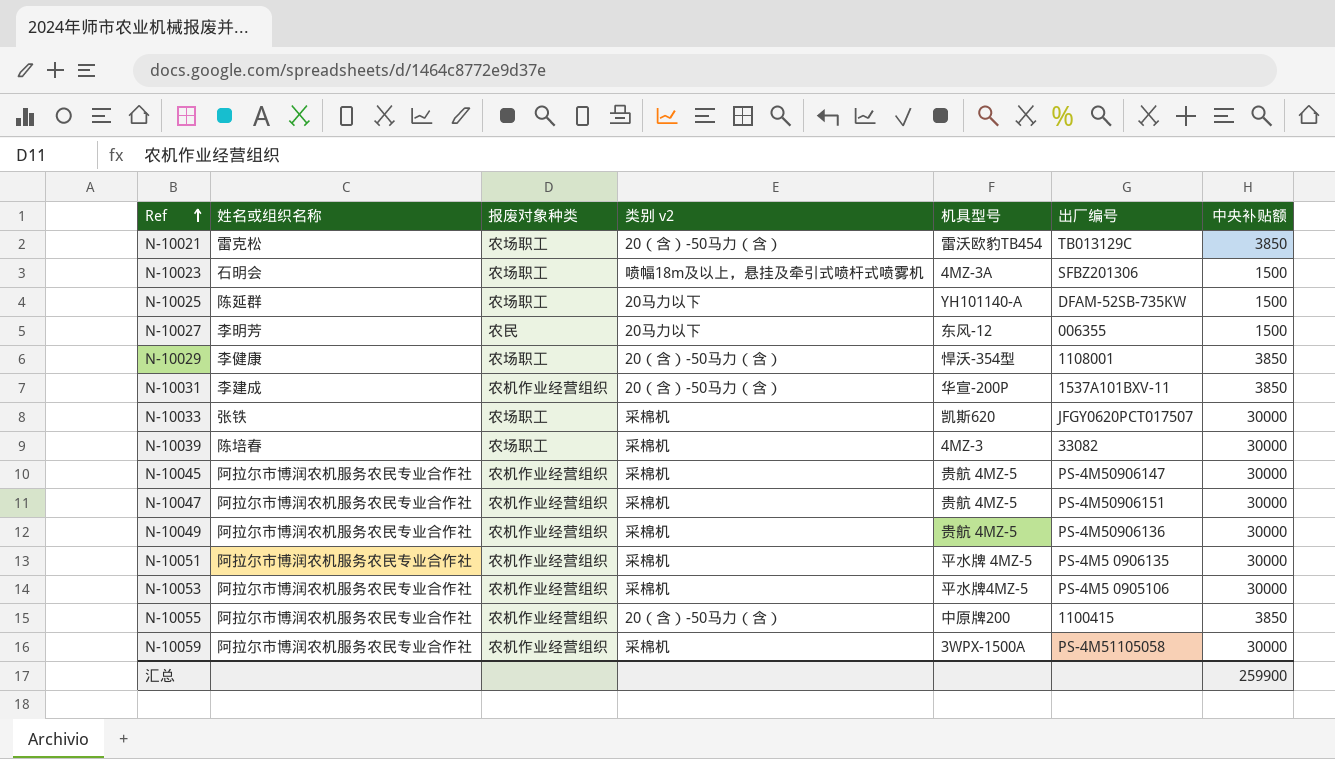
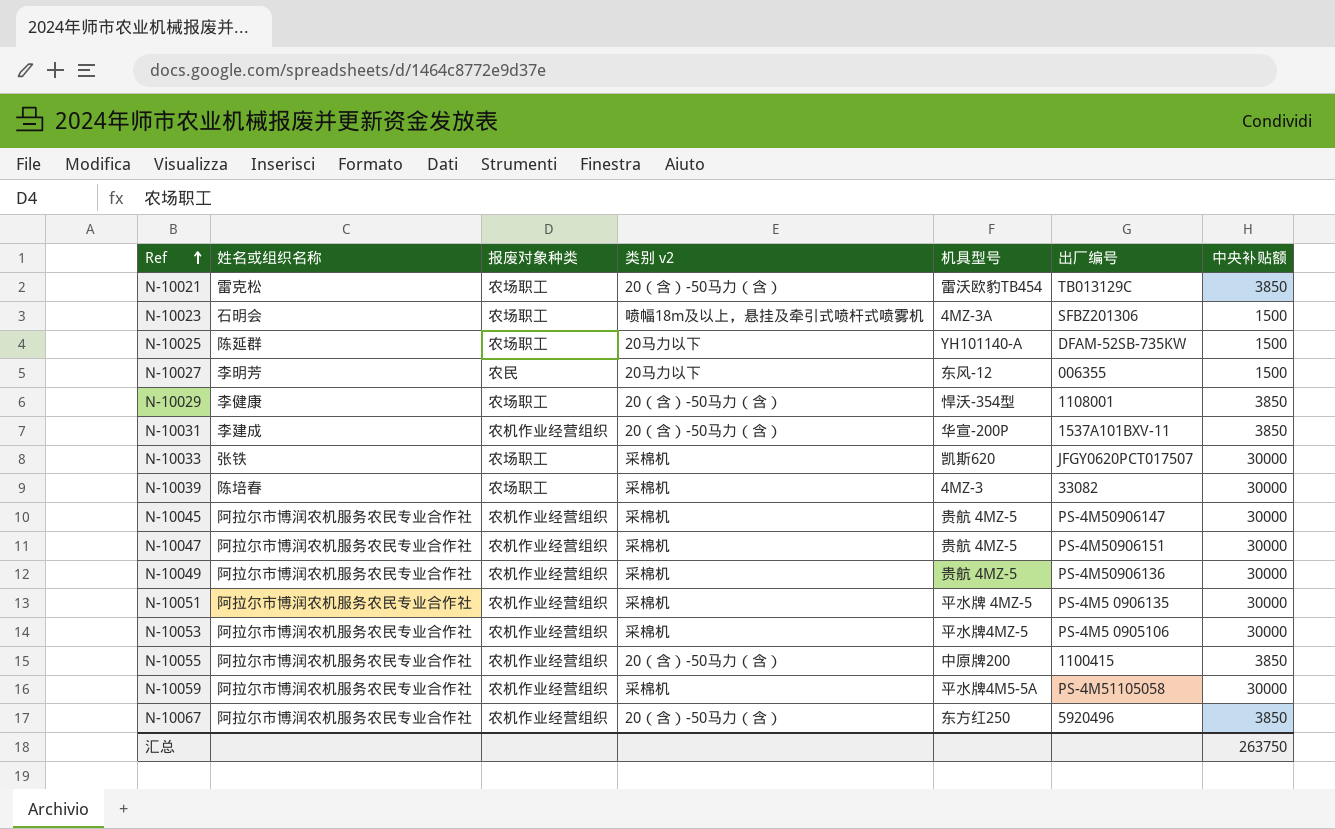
N-10059 | 机具型号: 3WPX-1500A -> 平水牌4M5-5A
row N-10067: none -> 阿拉尔市博润农机服务农民专业合作社 | 农机作业经营组织 | 20（含）-50马力（含） | 东方红250 | 5920496 | 3850
汇总 | 中央补贴额: 259900 -> 263750

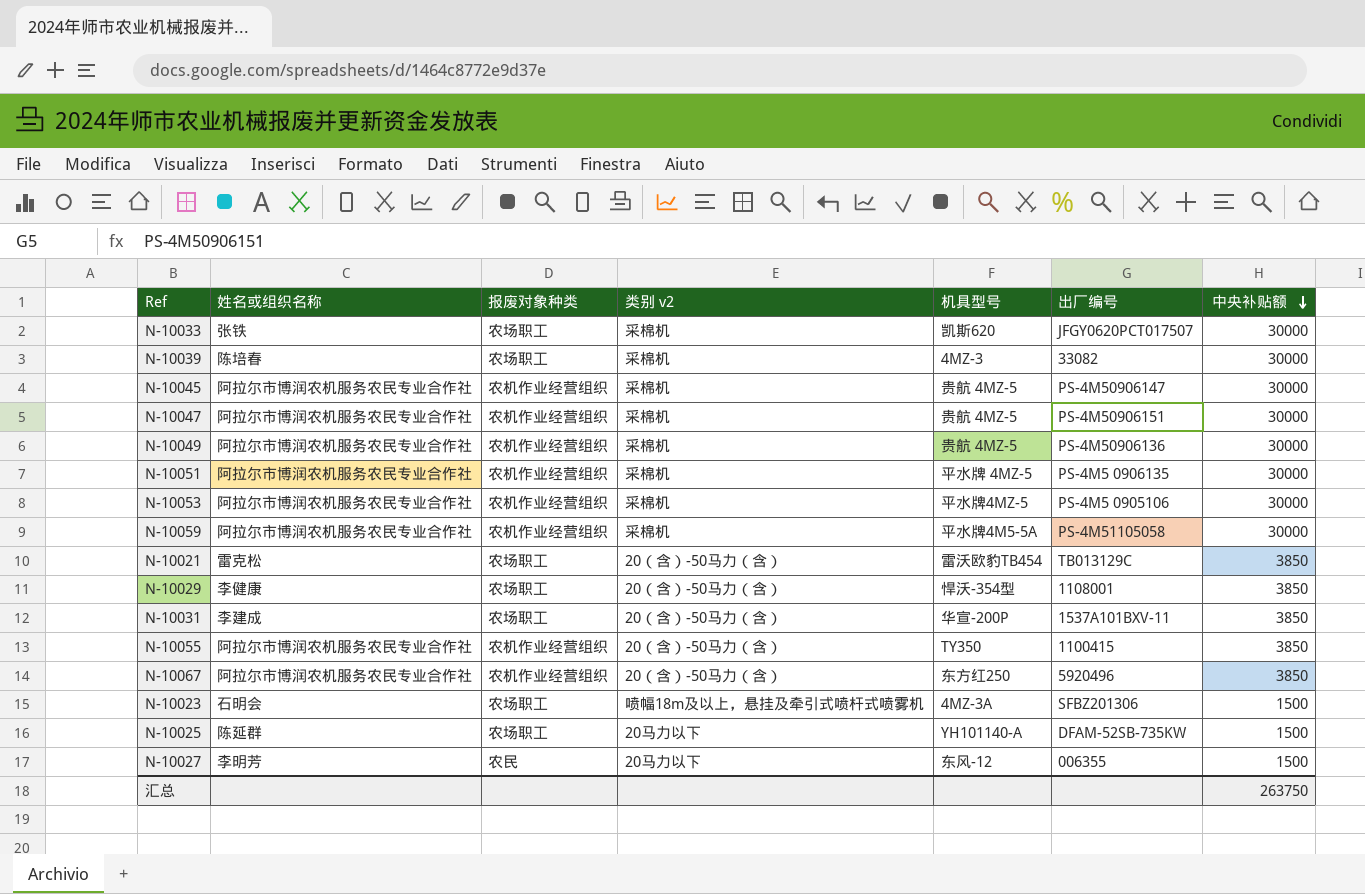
row order: Ref ascending -> 中央补贴额 descending
N-10031 | 报废对象种类: 农机作业经营组织 -> 农场职工
N-10055 | 机具型号: 中原牌200 -> TY350

